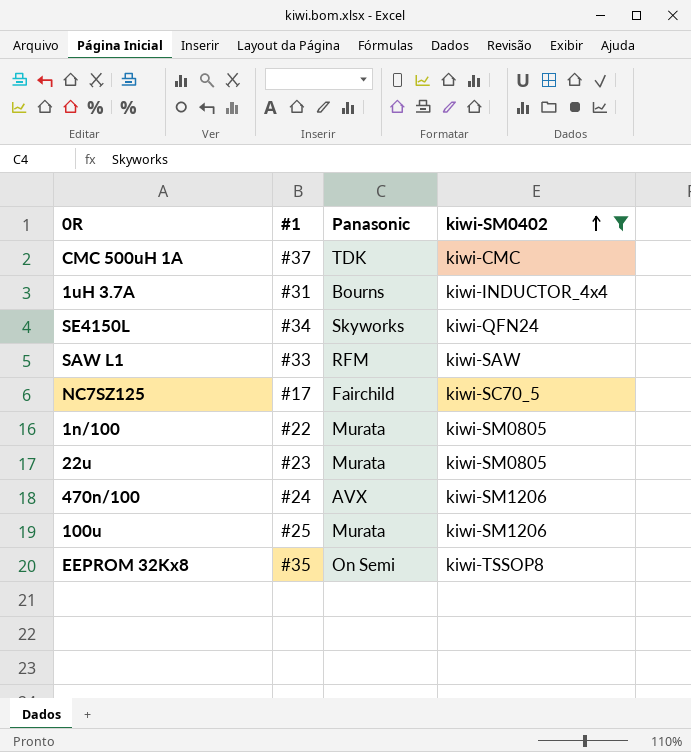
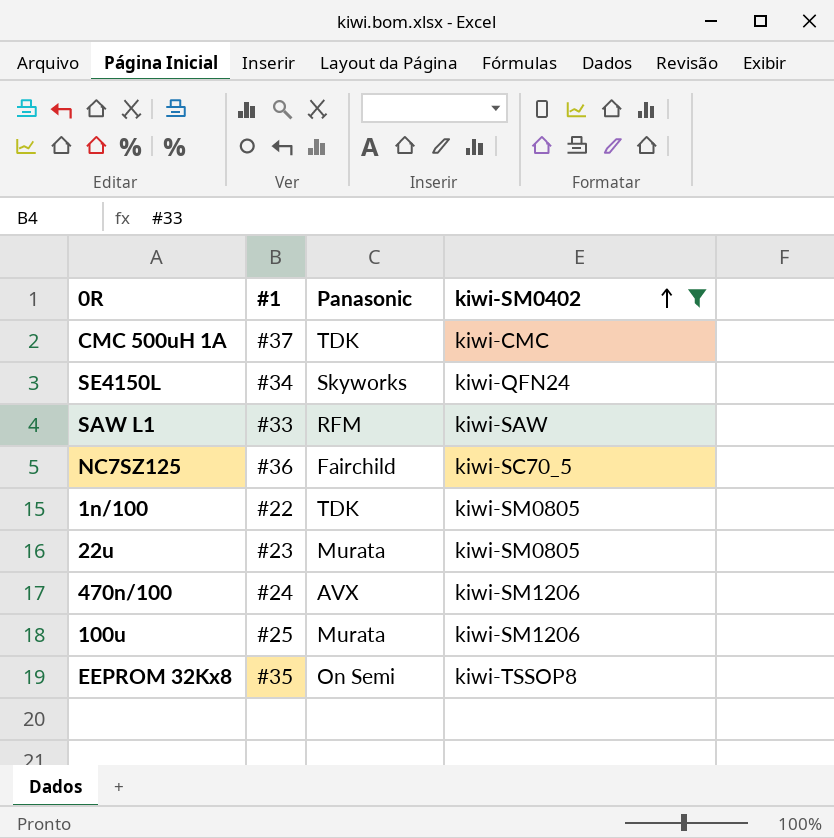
row 1uH 3.7A: #31 | Bourns | kiwi-INDUCTOR_4x4 -> none
NC7SZ125 | #1: #17 -> #36
1n/100 | Panasonic: Murata -> TDK

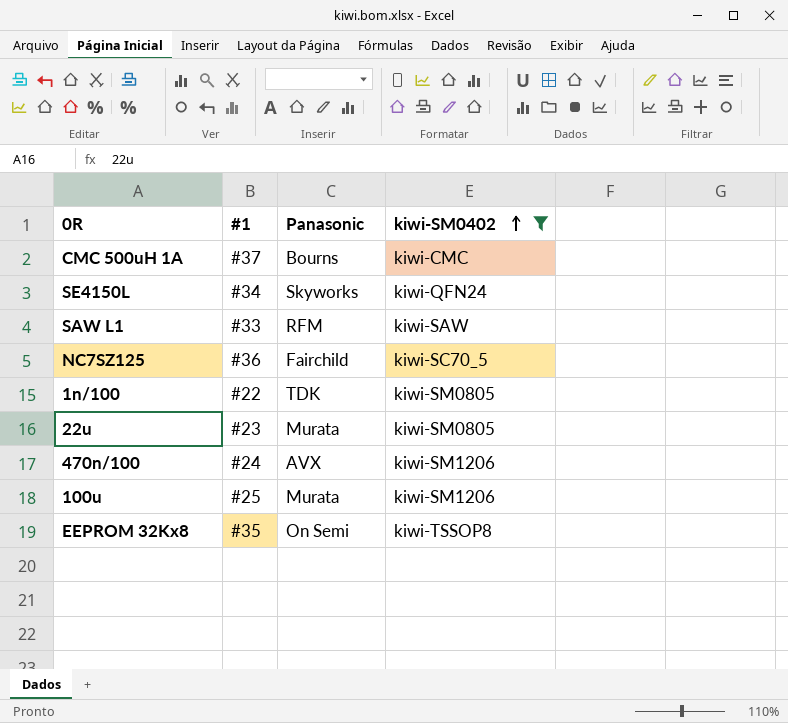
CMC 500uH 1A | Panasonic: TDK -> Bourns

